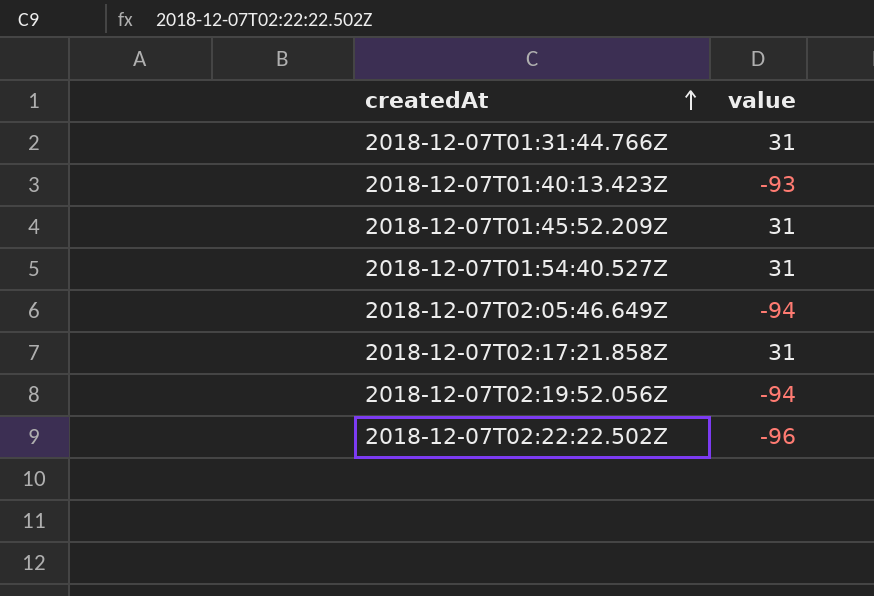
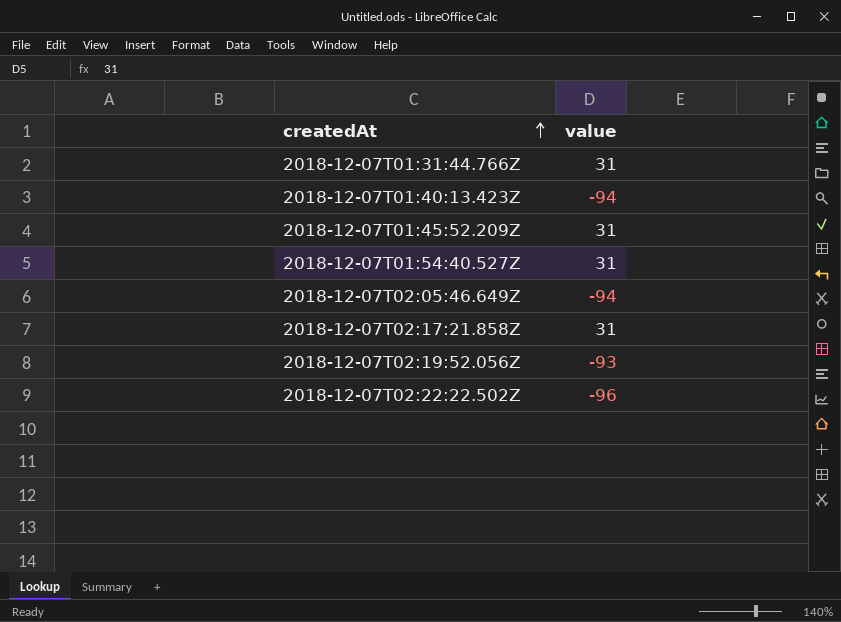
2018-12-07T01:40:13.423Z | value: -93 -> -94
2018-12-07T02:19:52.056Z | value: -94 -> -93

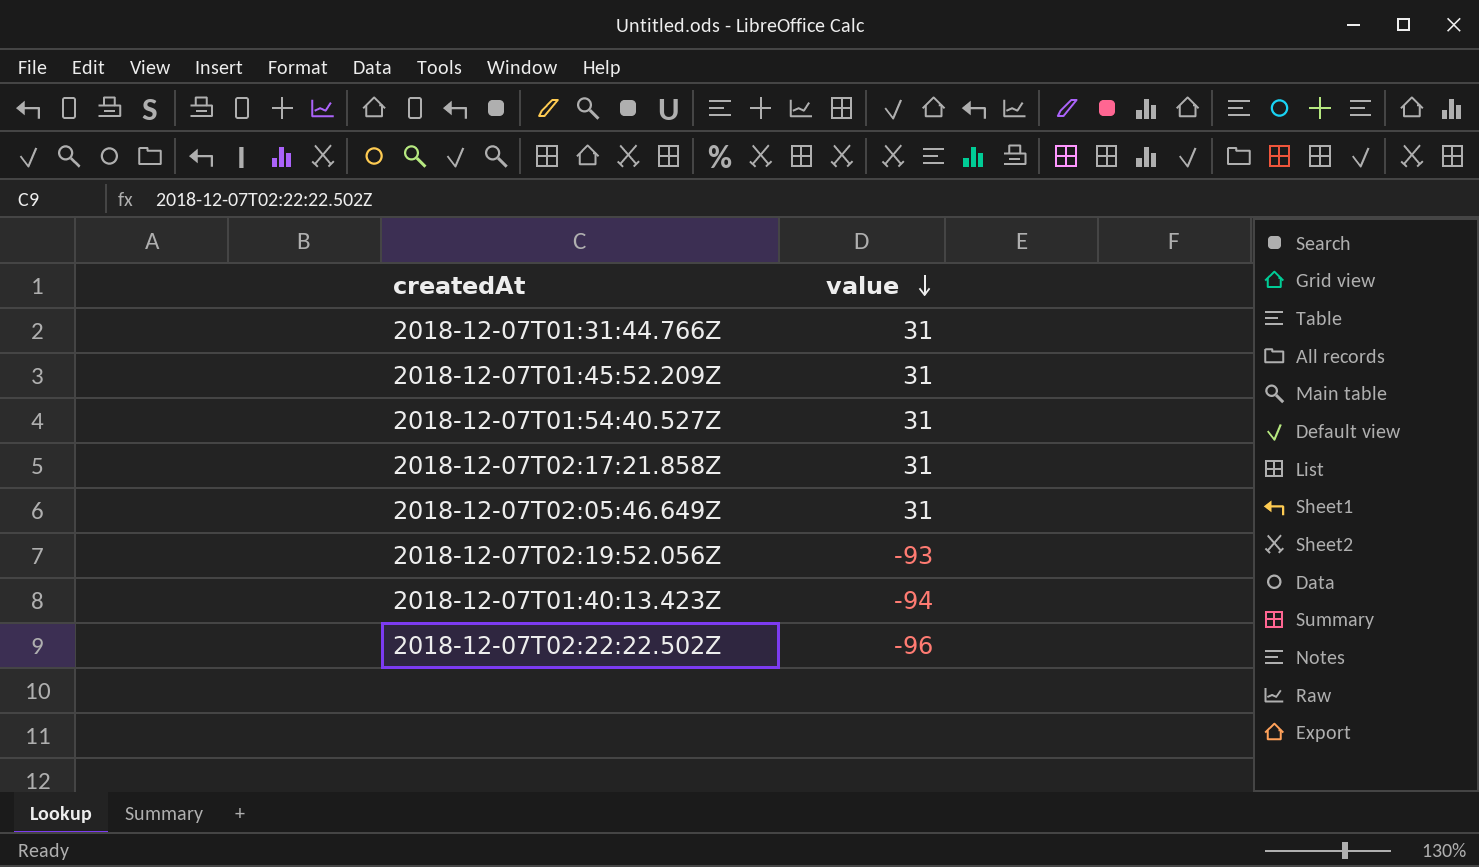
row order: createdAt ascending -> value descending
2018-12-07T02:05:46.649Z | value: -94 -> 31

